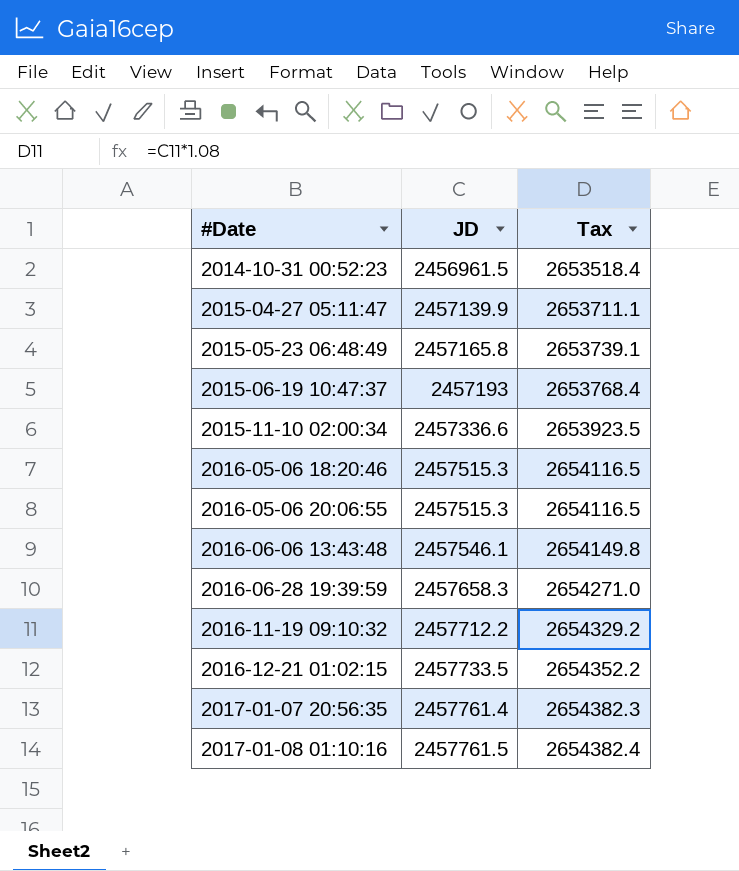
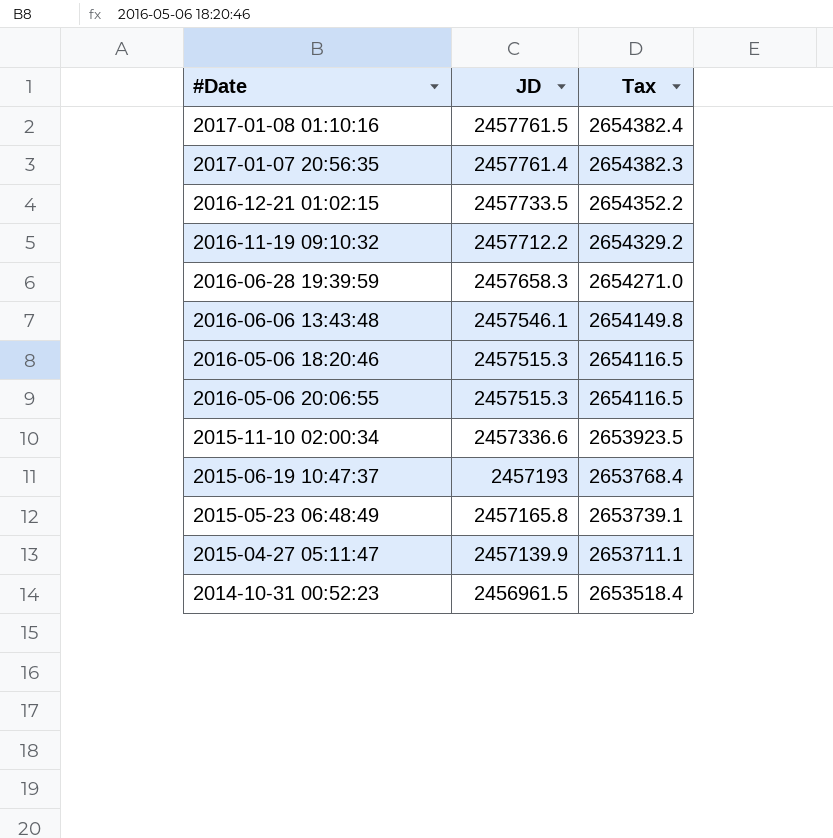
row order: #Date ascending -> JD descending

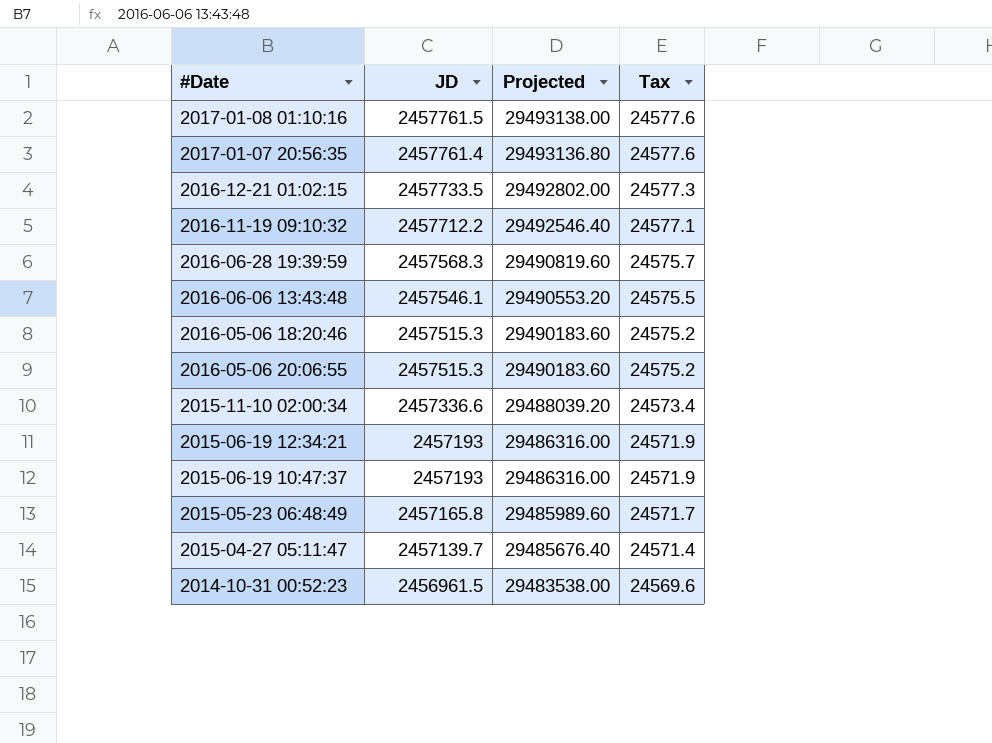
column Projected | formula: none -> [JD] * 12
column Tax | formula: [JD] * 1.08 -> [JD] * 0.01
2016-06-28 19:39:59 | JD: 2457658.3 -> 2457568.3
row 2015-06-19 12:34:21: none -> 2457193 | 29486316.00 | 24571.9
2015-04-27 05:11:47 | JD: 2457139.9 -> 2457139.7

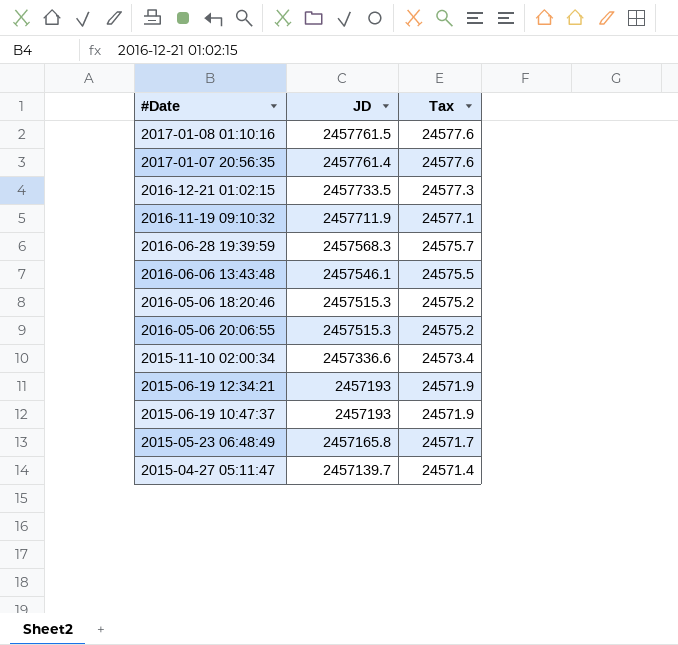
column Projected | formula: [JD] * 12 -> none
row 2014-10-31 00:52:23: 2456961.5 | 29483538.00 | 24569.6 -> none
2016-11-19 09:10:32 | JD: 2457712.2 -> 2457711.9

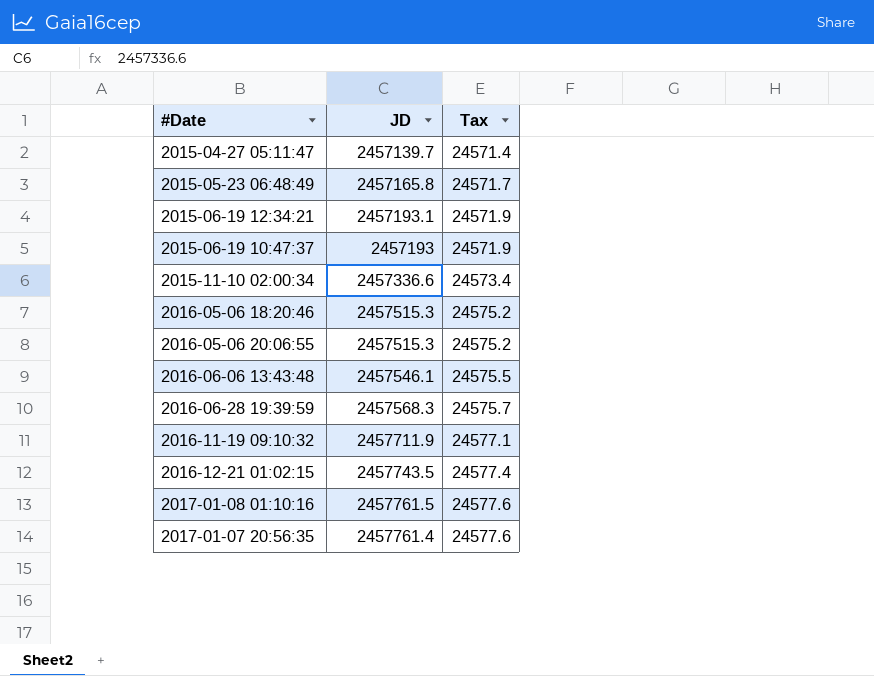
row order: JD descending -> Tax ascending
2015-06-19 12:34:21 | JD: 2457193 -> 2457193.1
2016-12-21 01:02:15 | JD: 2457733.5 -> 2457743.5
2016-12-21 01:02:15 | Tax: 24577.3 -> 24577.4

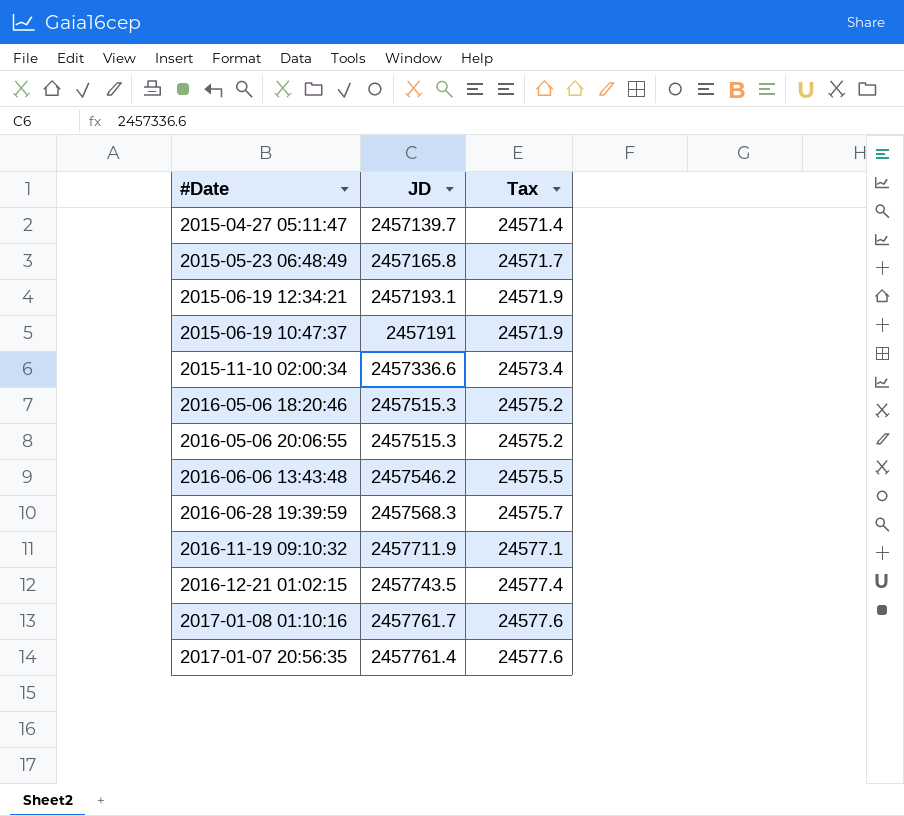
2015-06-19 10:47:37 | JD: 2457193 -> 2457191
2016-06-06 13:43:48 | JD: 2457546.1 -> 2457546.2
2017-01-08 01:10:16 | JD: 2457761.5 -> 2457761.7

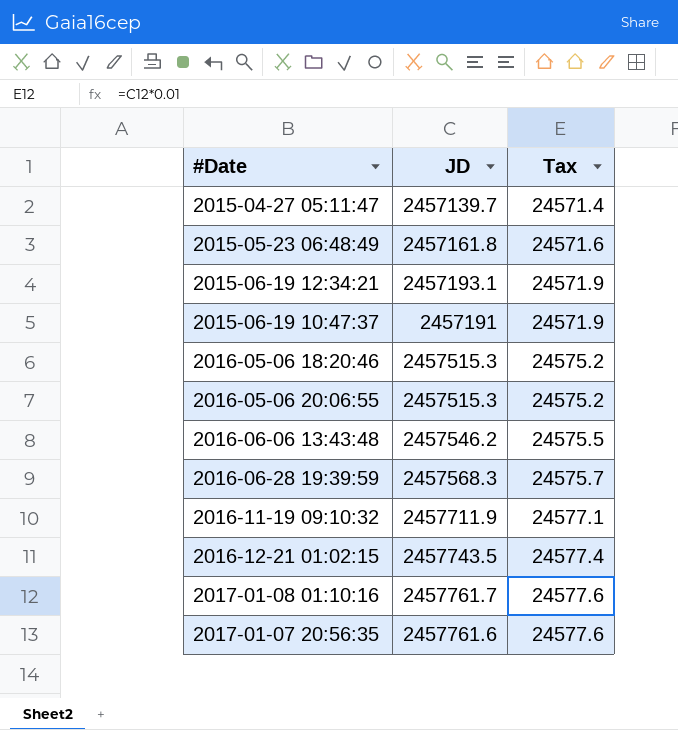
row 2015-11-10 02:00:34: 2457336.6 | 24573.4 -> none
2015-05-23 06:48:49 | JD: 2457165.8 -> 2457161.8
2015-05-23 06:48:49 | Tax: 24571.7 -> 24571.6
2017-01-07 20:56:35 | JD: 2457761.4 -> 2457761.6

